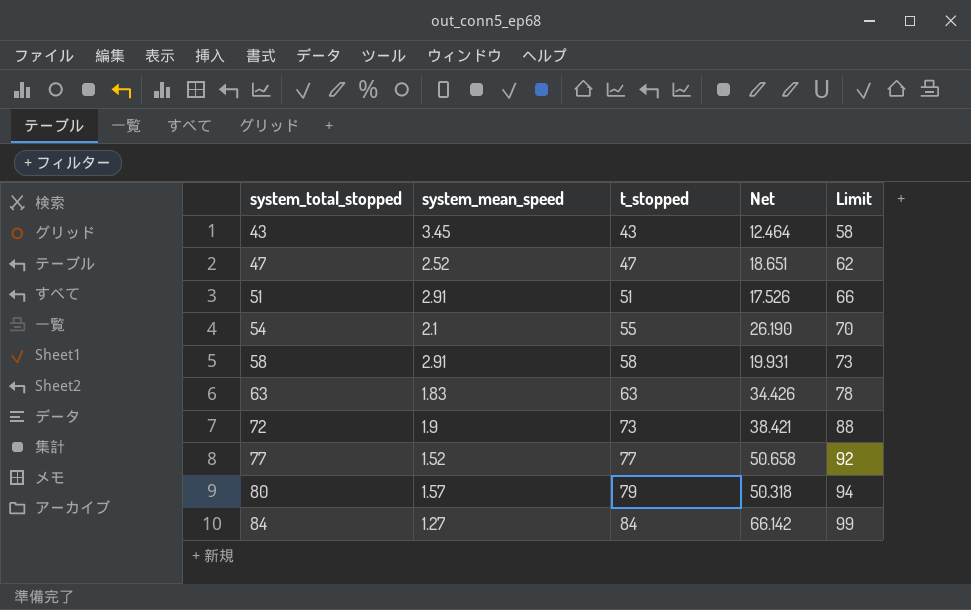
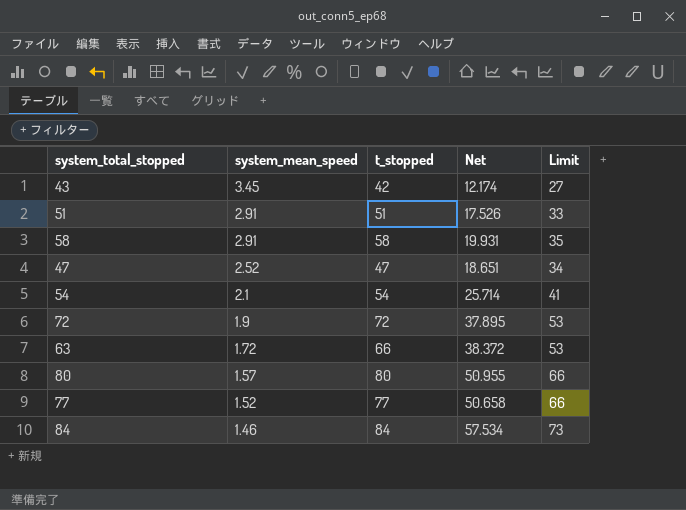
row order: system_total_stopped ascending -> system_mean_speed descending
column Limit | formula: [t_stopped] + 15 -> [Net] + 15
43 | t_stopped: 43 -> 42
43 | Net: 12.464 -> 12.174
54 | t_stopped: 55 -> 54
54 | Net: 26.190 -> 25.714
72 | t_stopped: 73 -> 72
72 | Net: 38.421 -> 37.895
63 | system_mean_speed: 1.83 -> 1.72
63 | t_stopped: 63 -> 66
63 | Net: 34.426 -> 38.372
80 | t_stopped: 79 -> 80
80 | Net: 50.318 -> 50.955
84 | system_mean_speed: 1.27 -> 1.46
84 | Net: 66.142 -> 57.534

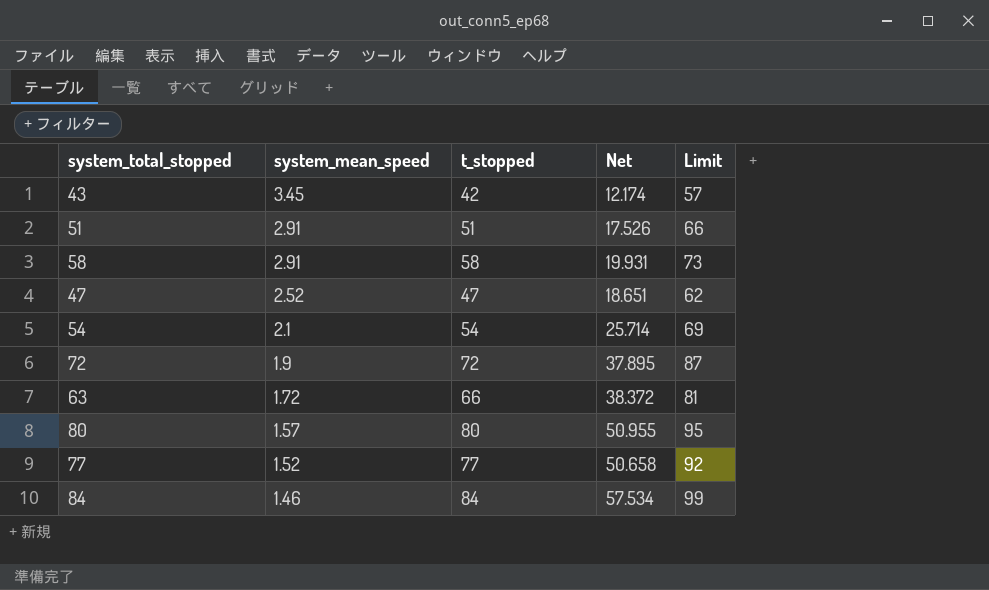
column Limit | formula: [Net] + 15 -> [t_stopped] + 15

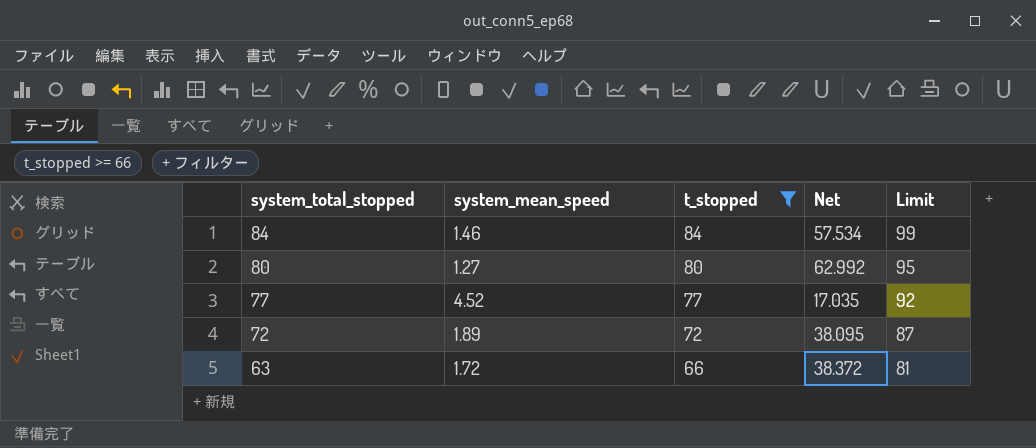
filter: none -> t_stopped >= 66
row order: system_mean_speed descending -> system_total_stopped descending
80 | system_mean_speed: 1.57 -> 1.27
80 | Net: 50.955 -> 62.992
77 | system_mean_speed: 1.52 -> 4.52
77 | Net: 50.658 -> 17.035
72 | system_mean_speed: 1.9 -> 1.89
72 | Net: 37.895 -> 38.095

